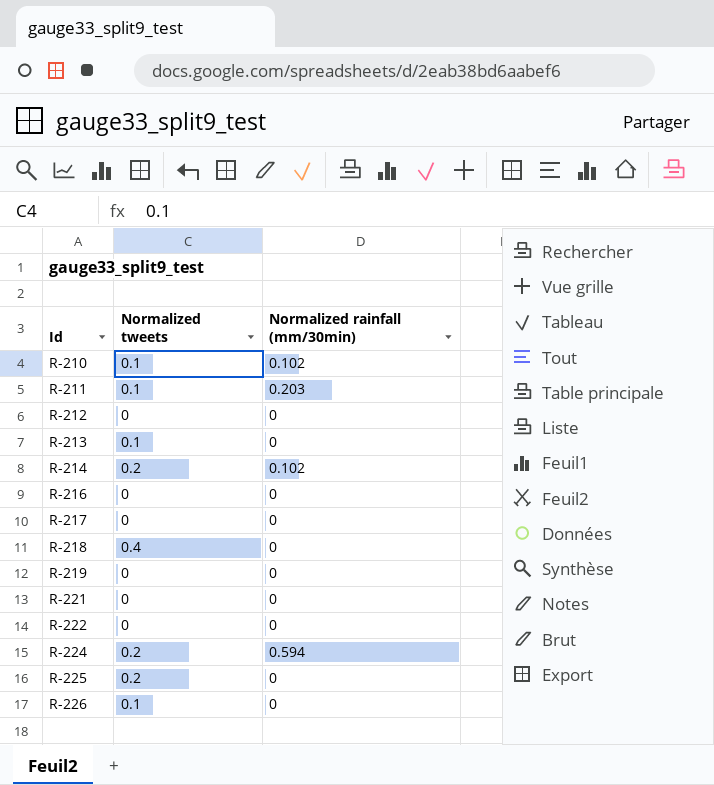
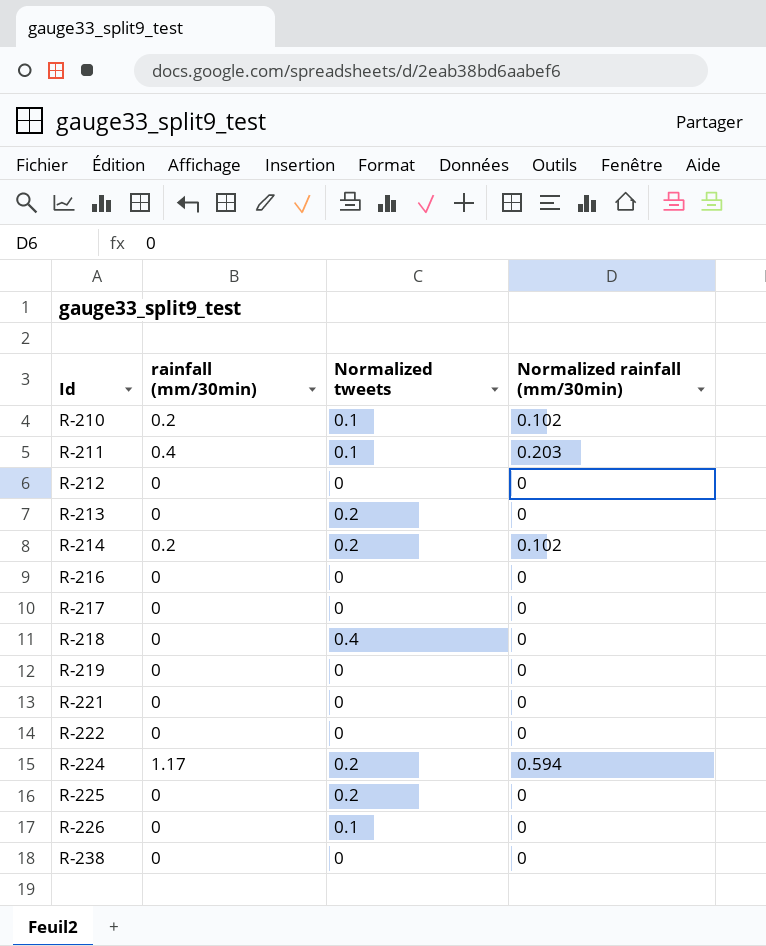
column rainfall (mm/30min) | position: none -> 2
R-213 | Normalized tweets: 0.1 -> 0.2
row R-238: none -> 0 | 0 | 0

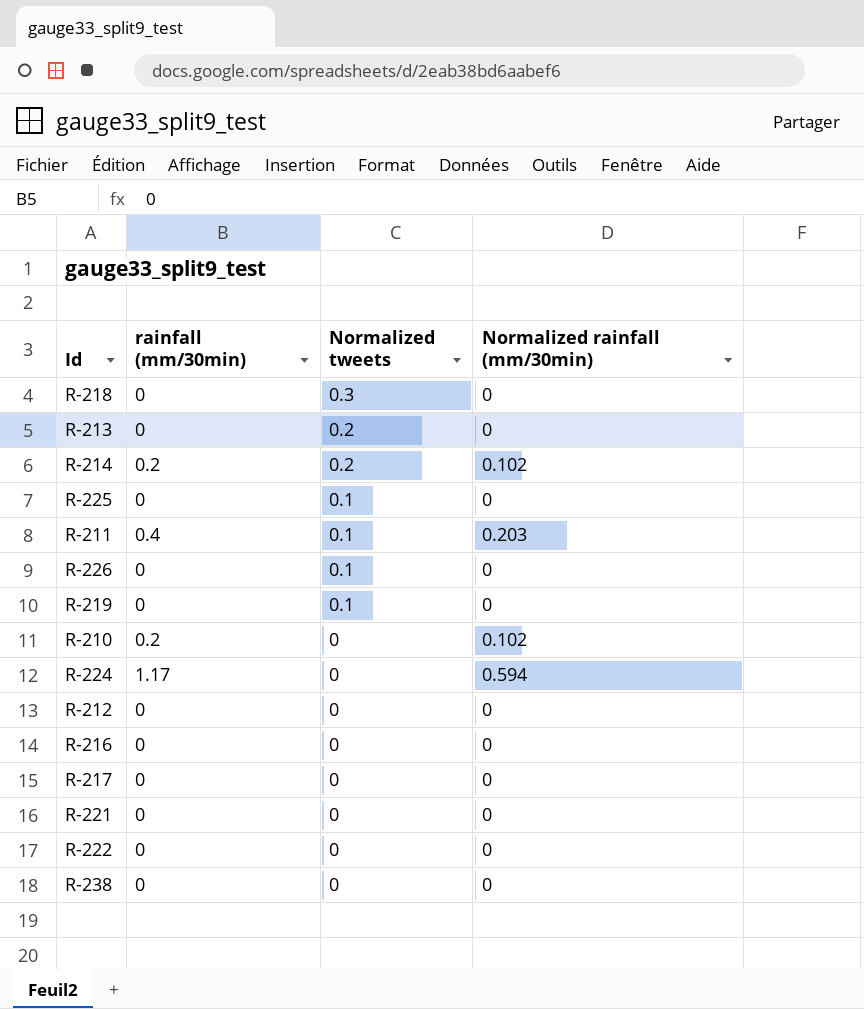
row order: Id ascending -> Normalized tweets descending
R-218 | Normalized tweets: 0.4 -> 0.3
R-225 | Normalized tweets: 0.2 -> 0.1
R-219 | Normalized tweets: 0 -> 0.1
R-210 | Normalized tweets: 0.1 -> 0
R-224 | Normalized tweets: 0.2 -> 0

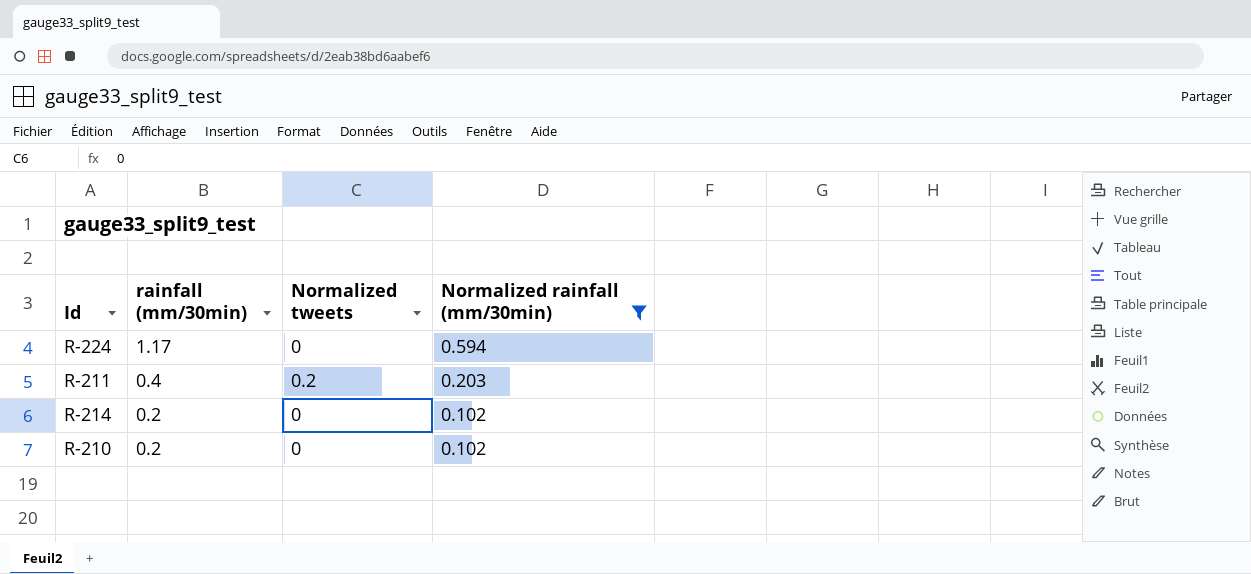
filter: none -> Normalized rainfall (mm/30min) != 0
row order: Normalized tweets descending -> rainfall (mm/30min) descending
R-211 | Normalized tweets: 0.1 -> 0.2
R-214 | Normalized tweets: 0.2 -> 0

